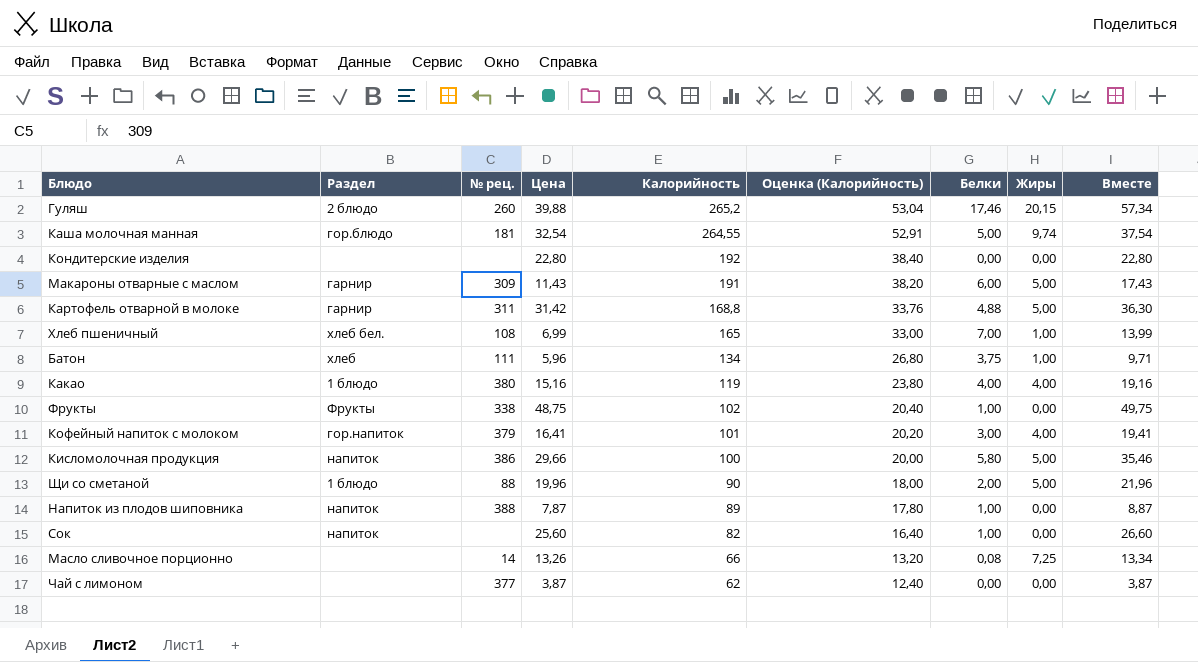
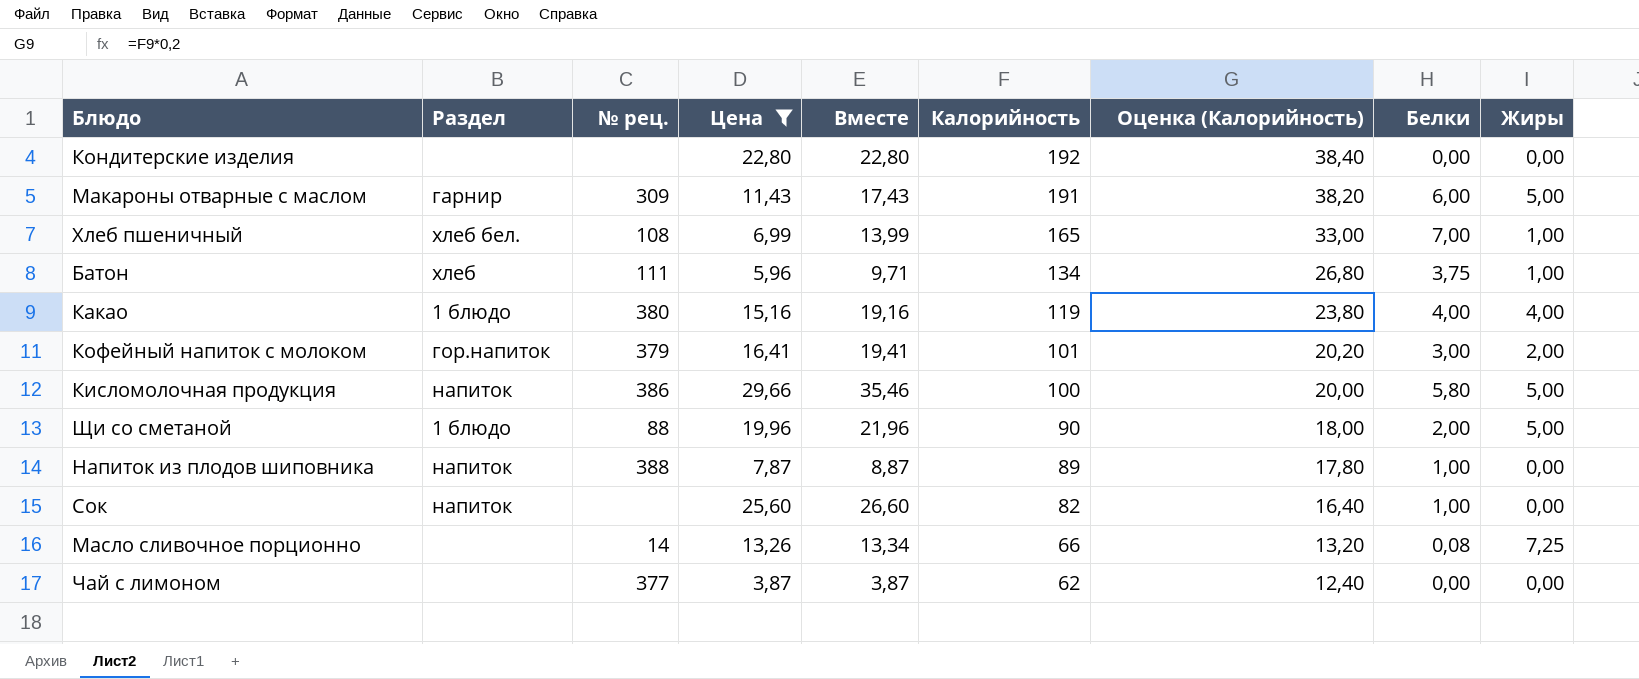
filter: none -> Цена <= 29,66
column Вместе | position: 9 -> 5
Кофейный напиток с молоком | Жиры: 4,00 -> 2,00

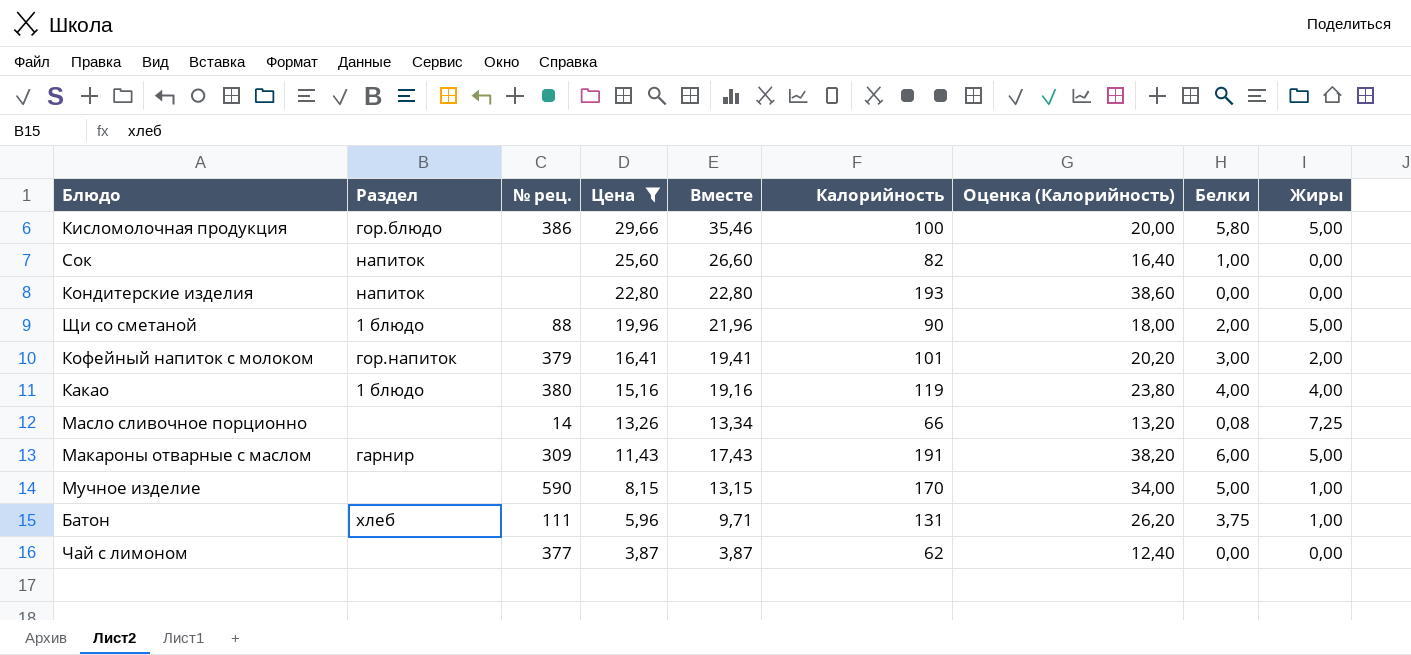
row order: Калорийность descending -> Цена descending
row Хлеб пшеничный: хлеб бел. | 108 | 6,99 | 13,99 | 165 | 33,00 | 7,00 | 1,00 -> none
row Напиток из плодов шиповника: напиток | 388 | 7,87 | 8,87 | 89 | 17,80 | 1,00 | 0,00 -> none
Кисломолочная продукция | Раздел: напиток -> гор.блюдо
Кондитерские изделия | Раздел: none -> напиток
Кондитерские изделия | Калорийность: 192 -> 193
Кондитерские изделия | Оценка (Калорийность): 38,40 -> 38,60
row Мучное изделие: none -> none | 590 | 8,15 | 13,15 | 170 | 34,00 | 5,00 | 1,00
Батон | Калорийность: 134 -> 131
Батон | Оценка (Калорийность): 26,80 -> 26,20

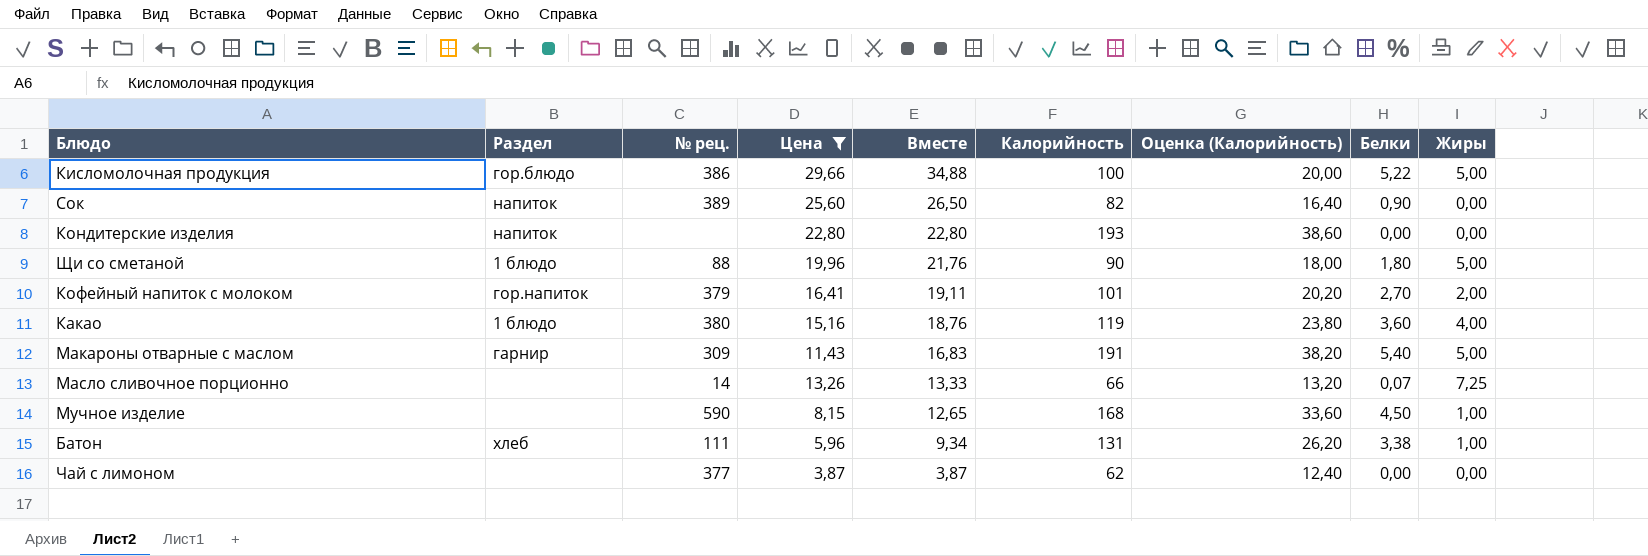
row order: Цена descending -> Вместе descending
Кисломолочная продукция | Вместе: 35,46 -> 34,88
Кисломолочная продукция | Белки: 5,80 -> 5,22
Сок | № рец.: none -> 389
Сок | Вместе: 26,60 -> 26,50
Сок | Белки: 1,00 -> 0,90
Щи со сметаной | Вместе: 21,96 -> 21,76
Щи со сметаной | Белки: 2,00 -> 1,80
Кофейный напиток с молоком | Вместе: 19,41 -> 19,11
Кофейный напиток с молоком | Белки: 3,00 -> 2,70
Какао | Вместе: 19,16 -> 18,76
Какао | Белки: 4,00 -> 3,60
Макароны отварные с маслом | Вместе: 17,43 -> 16,83
Макароны отварные с маслом | Белки: 6,00 -> 5,40
Масло сливочное порционно | Вместе: 13,34 -> 13,33
Масло сливочное порционно | Белки: 0,08 -> 0,07
Мучное изделие | Вместе: 13,15 -> 12,65
Мучное изделие | Калорийность: 170 -> 168
Мучное изделие | Оценка (Калорийность): 34,00 -> 33,60
Мучное изделие | Белки: 5,00 -> 4,50
Батон | Вместе: 9,71 -> 9,34
Батон | Белки: 3,75 -> 3,38

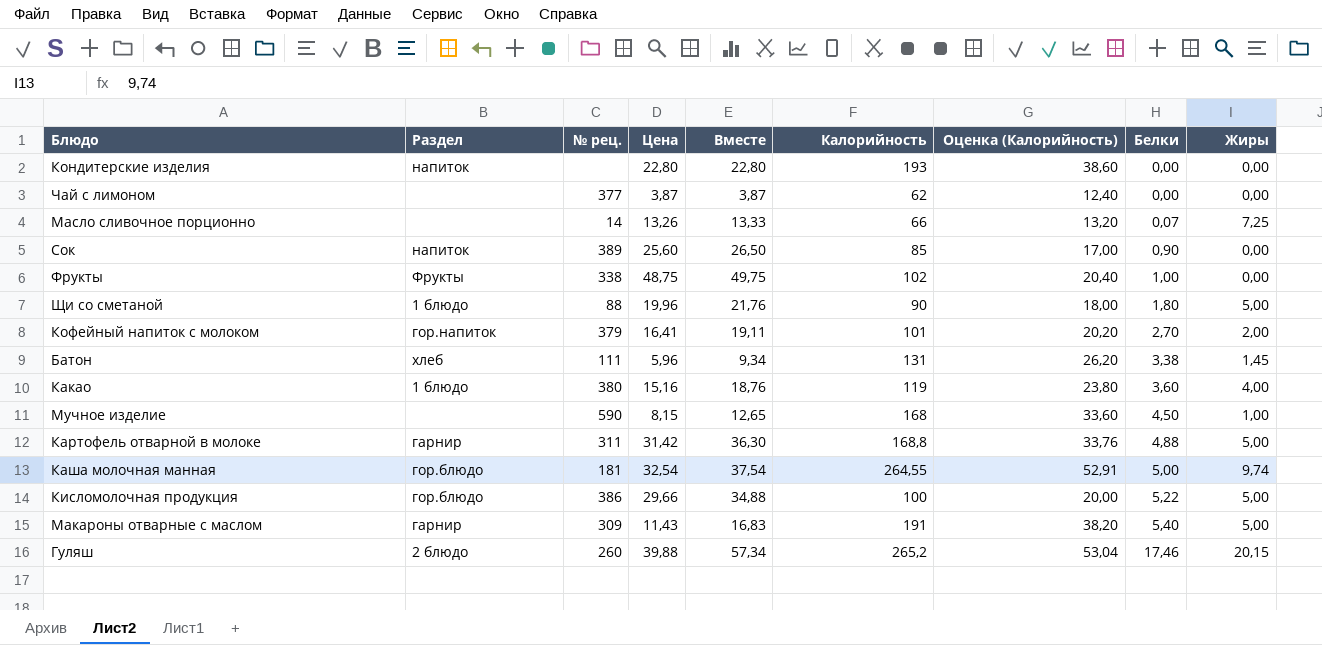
filter: Цена <= 29,66 -> none
row order: Вместе descending -> Белки ascending
Сок | Калорийность: 82 -> 85
Сок | Оценка (Калорийность): 16,40 -> 17,00
Батон | Жиры: 1,00 -> 1,45

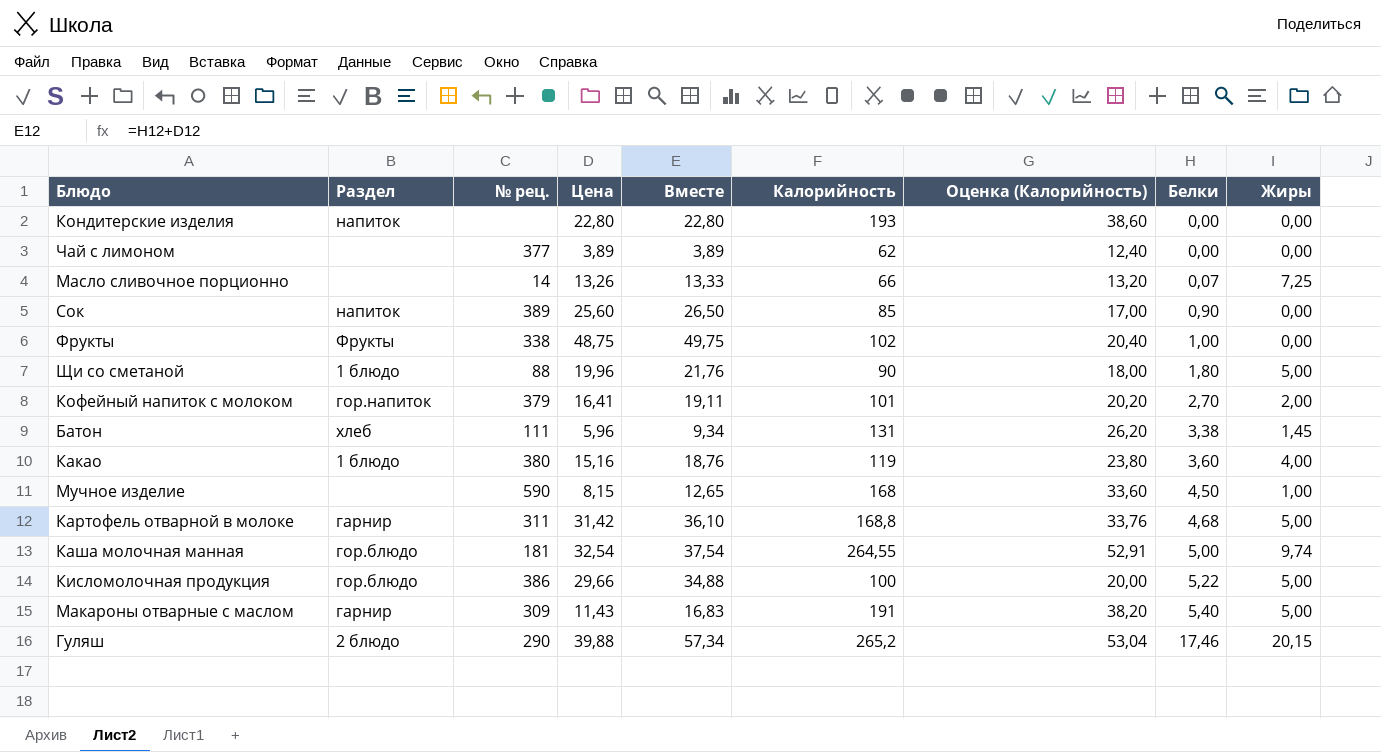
Чай с лимоном | Цена: 3,87 -> 3,89
Чай с лимоном | Вместе: 3,87 -> 3,89
Картофель отварной в молоке | Вместе: 36,30 -> 36,10
Картофель отварной в молоке | Белки: 4,88 -> 4,68
Гуляш | № рец.: 260 -> 290

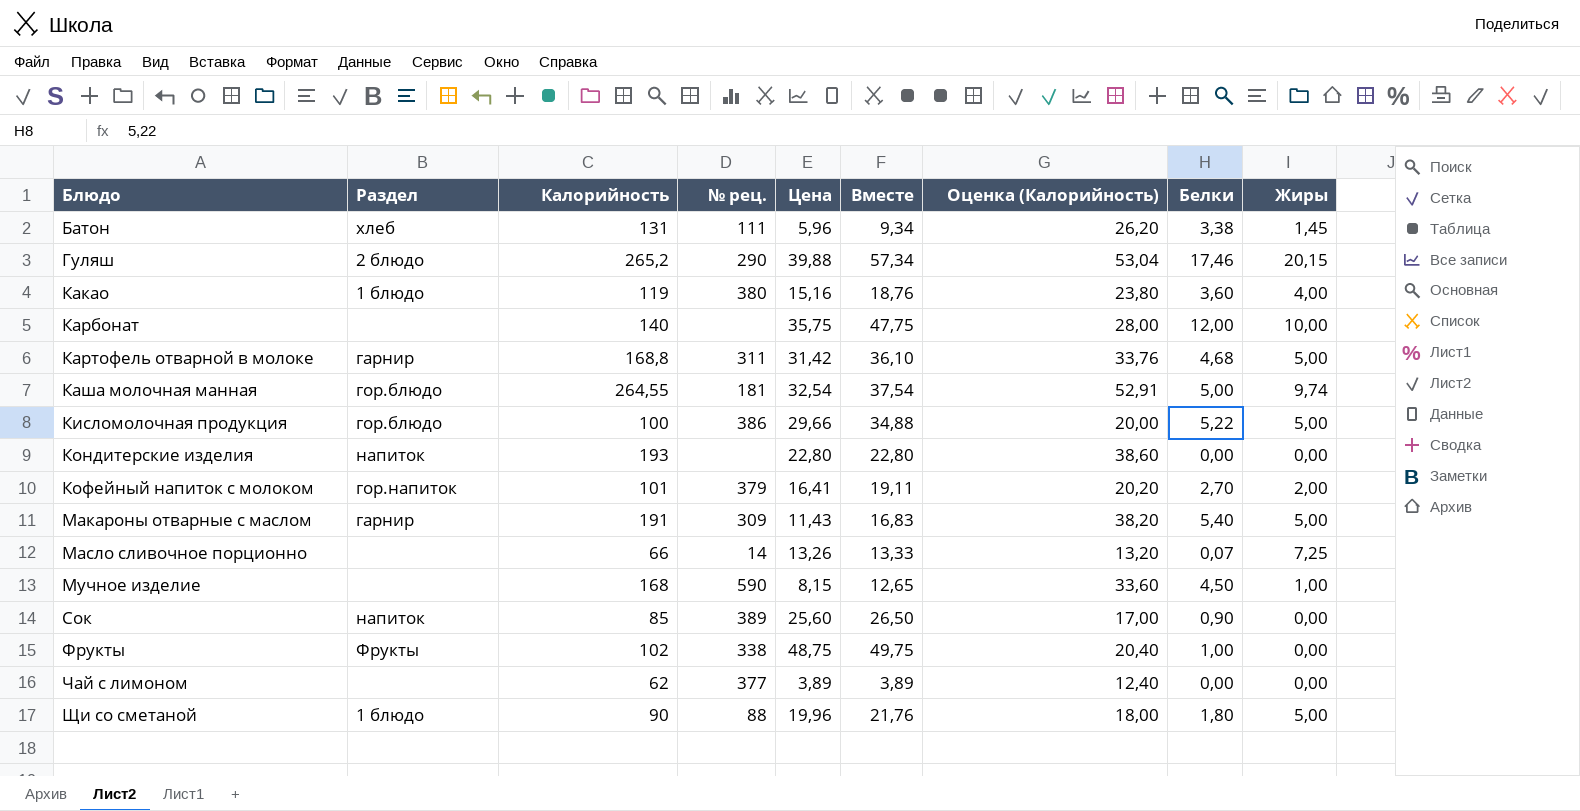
row order: Белки ascending -> Блюдо ascending
column Калорийность | position: 6 -> 3
row Карбонат: none -> none | 140 | none | 35,75 | 47,75 | 28,00 | 12,00 | 10,00

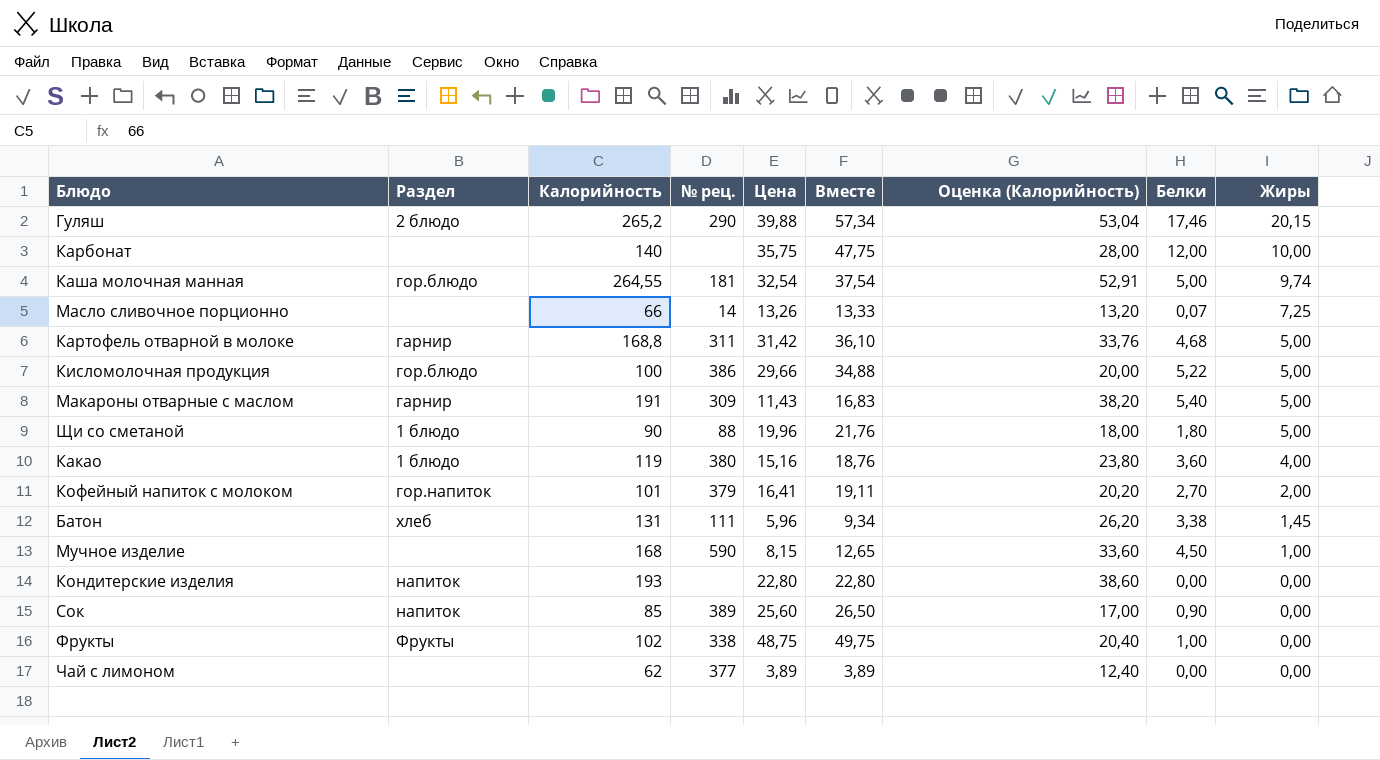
row order: Блюдо ascending -> Жиры descending

